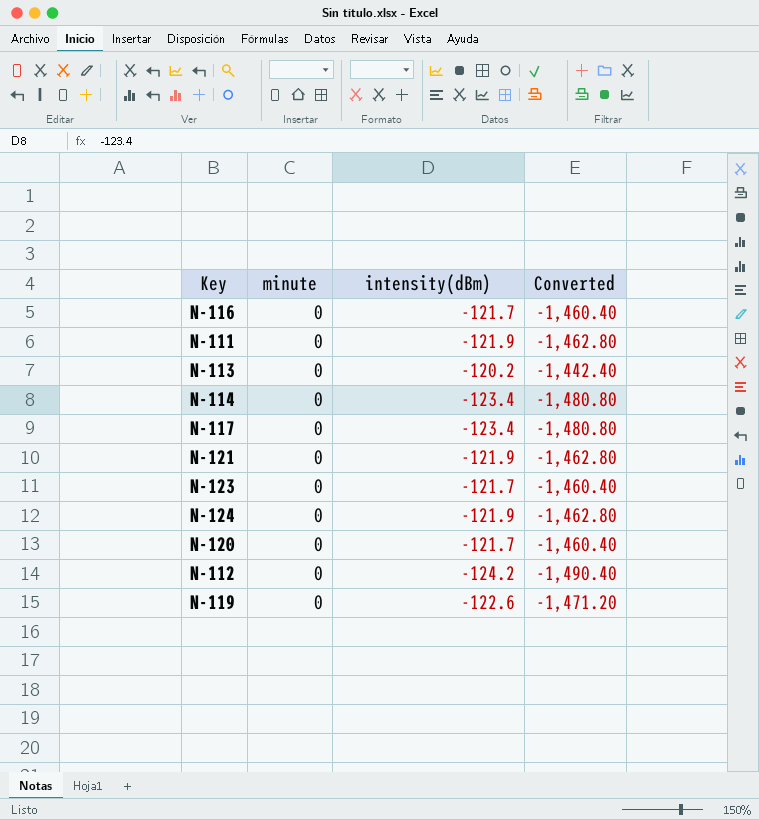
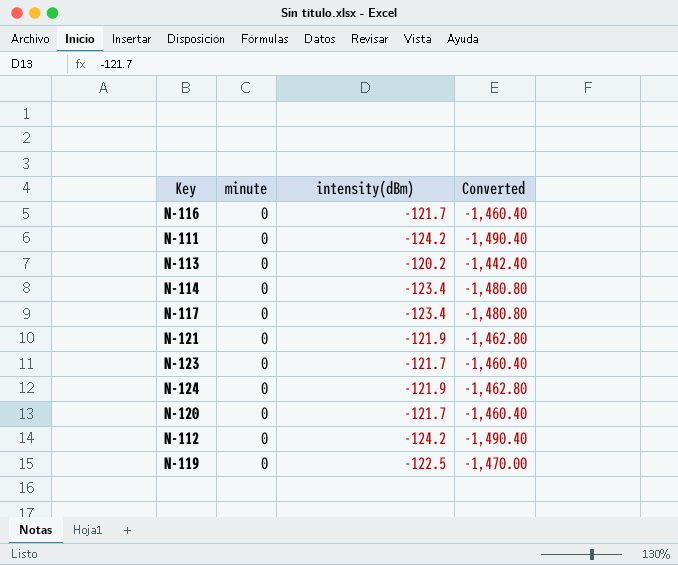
N-111 | intensity(dBm): -121.9 -> -124.2
N-111 | Converted: -1,462.80 -> -1,490.40
N-119 | intensity(dBm): -122.6 -> -122.5
N-119 | Converted: -1,471.20 -> -1,470.00

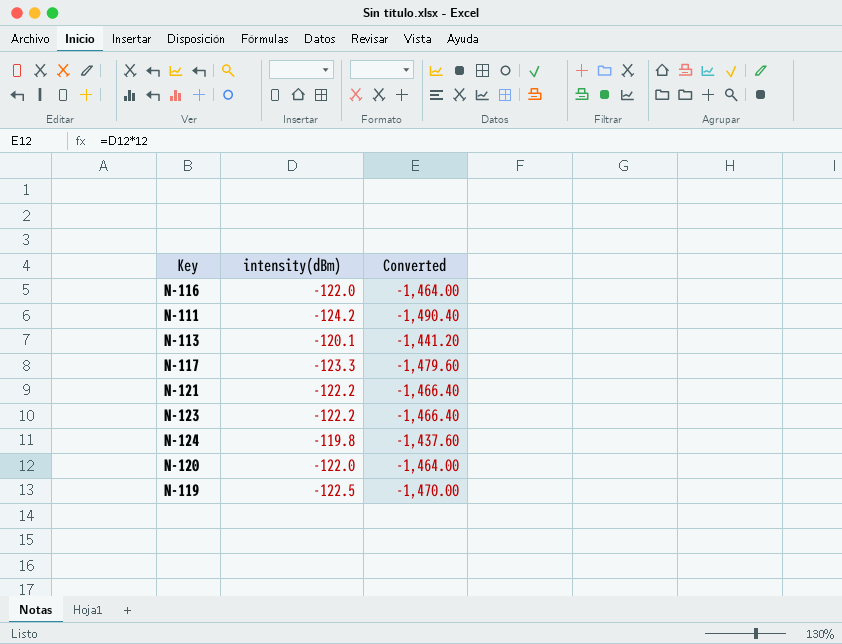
column minute | position: 2 -> none
row N-114: 0 | -123.4 | -1,480.80 -> none
row N-112: 0 | -124.2 | -1,490.40 -> none
N-116 | intensity(dBm): -121.7 -> -122.0
N-116 | Converted: -1,460.40 -> -1,464.00
N-113 | intensity(dBm): -120.2 -> -120.1
N-113 | Converted: -1,442.40 -> -1,441.20
N-117 | intensity(dBm): -123.4 -> -123.3
N-117 | Converted: -1,480.80 -> -1,479.60
N-121 | intensity(dBm): -121.9 -> -122.2
N-121 | Converted: -1,462.80 -> -1,466.40
N-123 | intensity(dBm): -121.7 -> -122.2
N-123 | Converted: -1,460.40 -> -1,466.40
N-124 | intensity(dBm): -121.9 -> -119.8
N-124 | Converted: -1,462.80 -> -1,437.60
N-120 | intensity(dBm): -121.7 -> -122.0
N-120 | Converted: -1,460.40 -> -1,464.00

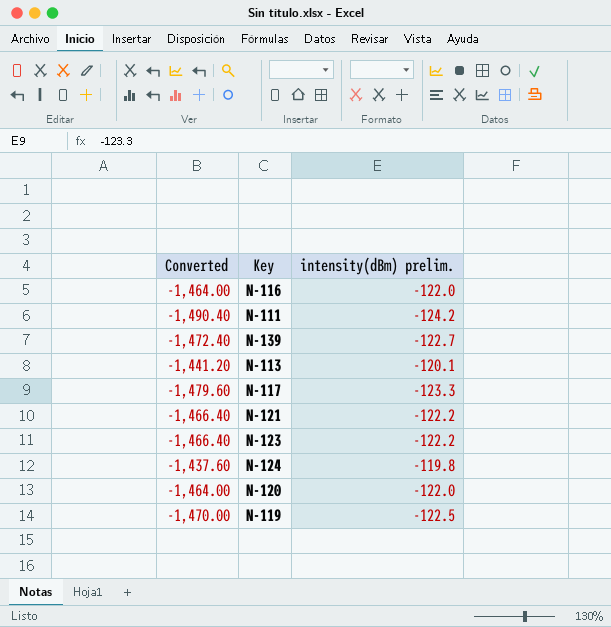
column Converted | position: 3 -> 1
column name: intensity(dBm) -> intensity(dBm) prelim.
row N-139: none -> -1,472.40 | -122.7

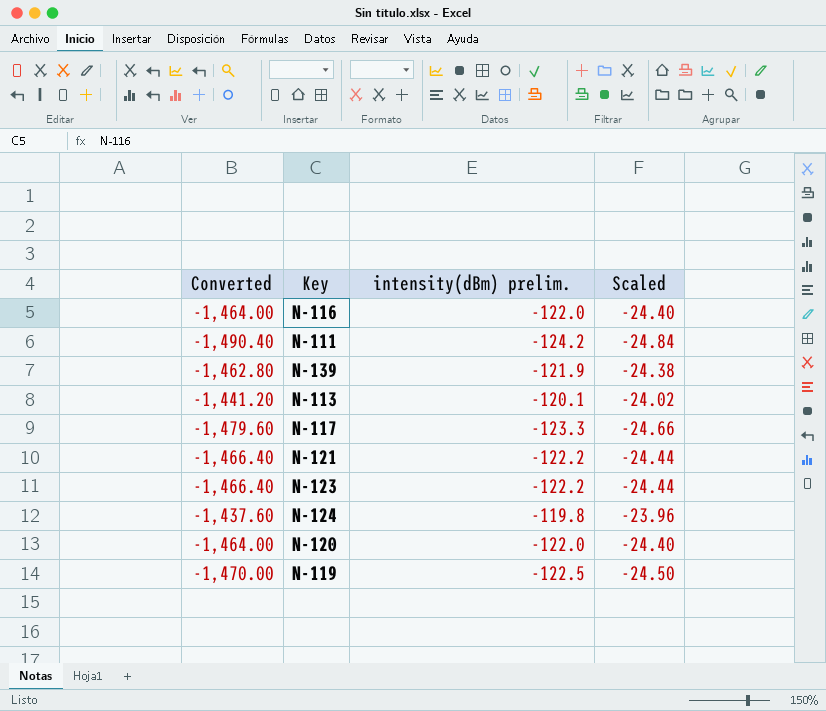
column Scaled | formula: none -> [intensity(dBm) prelim.] * 0.2
N-139 | Converted: -1,472.40 -> -1,462.80
N-139 | intensity(dBm) prelim.: -122.7 -> -121.9

